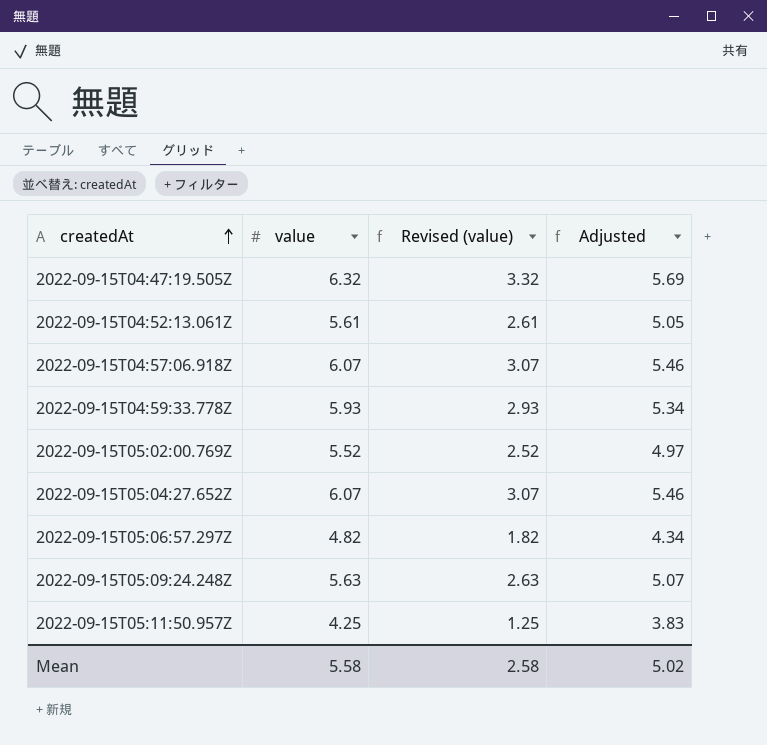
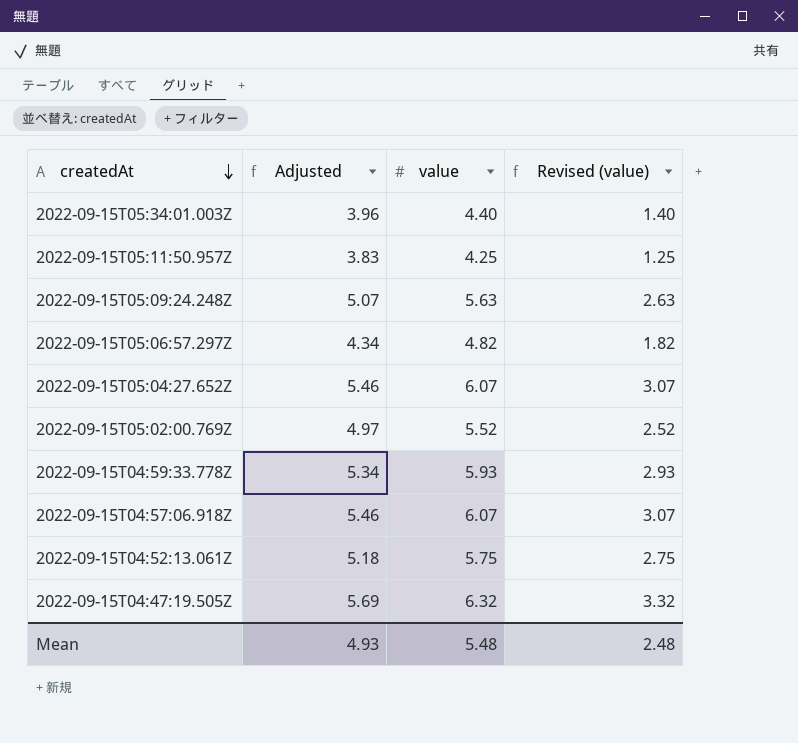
row order: createdAt ascending -> createdAt descending
column Adjusted | position: 4 -> 2
row 2022-09-15T05:34:01.003Z: none -> 3.96 | 4.40 | 1.40
2022-09-15T04:52:13.061Z | Adjusted: 5.05 -> 5.18
2022-09-15T04:52:13.061Z | value: 5.61 -> 5.75
2022-09-15T04:52:13.061Z | Revised (value): 2.61 -> 2.75
Mean | Adjusted: 5.02 -> 4.93
Mean | value: 5.58 -> 5.48
Mean | Revised (value): 2.58 -> 2.48

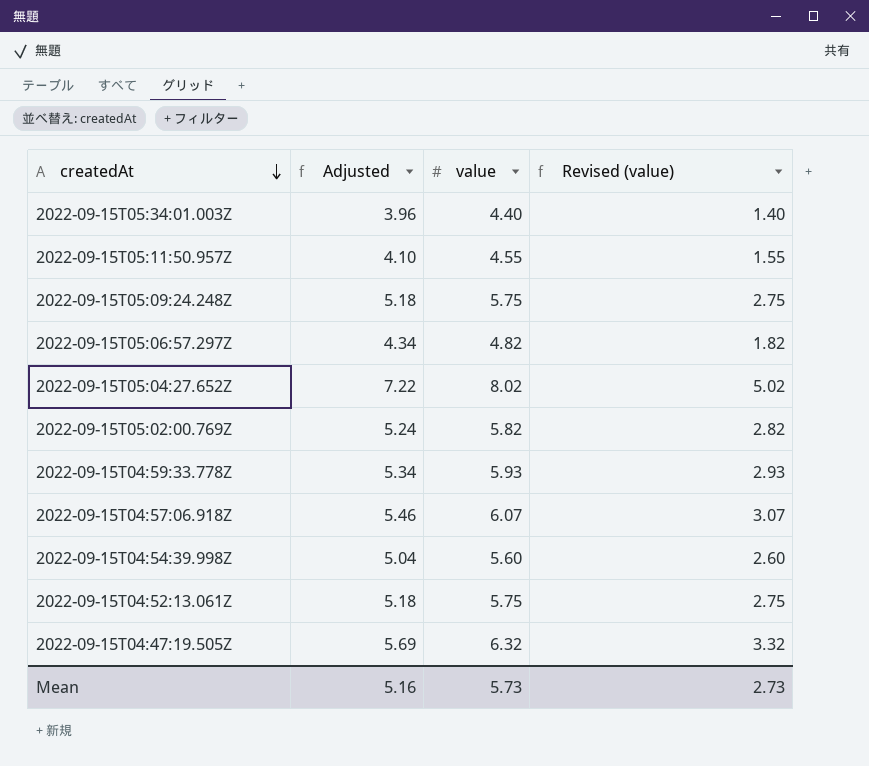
2022-09-15T05:11:50.957Z | Adjusted: 3.83 -> 4.10
2022-09-15T05:11:50.957Z | value: 4.25 -> 4.55
2022-09-15T05:11:50.957Z | Revised (value): 1.25 -> 1.55
2022-09-15T05:09:24.248Z | Adjusted: 5.07 -> 5.18
2022-09-15T05:09:24.248Z | value: 5.63 -> 5.75
2022-09-15T05:09:24.248Z | Revised (value): 2.63 -> 2.75
2022-09-15T05:04:27.652Z | Adjusted: 5.46 -> 7.22
2022-09-15T05:04:27.652Z | value: 6.07 -> 8.02
2022-09-15T05:04:27.652Z | Revised (value): 3.07 -> 5.02
2022-09-15T05:02:00.769Z | Adjusted: 4.97 -> 5.24
2022-09-15T05:02:00.769Z | value: 5.52 -> 5.82
2022-09-15T05:02:00.769Z | Revised (value): 2.52 -> 2.82
row 2022-09-15T04:54:39.998Z: none -> 5.04 | 5.60 | 2.60
Mean | Adjusted: 4.93 -> 5.16
Mean | value: 5.48 -> 5.73
Mean | Revised (value): 2.48 -> 2.73

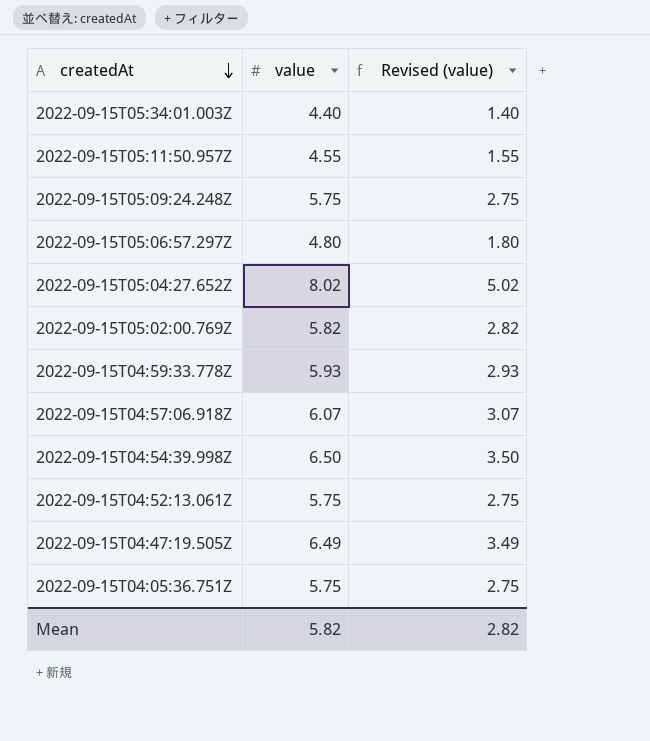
column Adjusted | formula: [value] * 0.9 -> none
2022-09-15T05:06:57.297Z | value: 4.82 -> 4.80
2022-09-15T05:06:57.297Z | Revised (value): 1.82 -> 1.80
2022-09-15T04:54:39.998Z | value: 5.60 -> 6.50
2022-09-15T04:54:39.998Z | Revised (value): 2.60 -> 3.50
2022-09-15T04:47:19.505Z | value: 6.32 -> 6.49
2022-09-15T04:47:19.505Z | Revised (value): 3.32 -> 3.49
row 2022-09-15T04:05:36.751Z: none -> 5.75 | 2.75
Mean | value: 5.73 -> 5.82
Mean | Revised (value): 2.73 -> 2.82

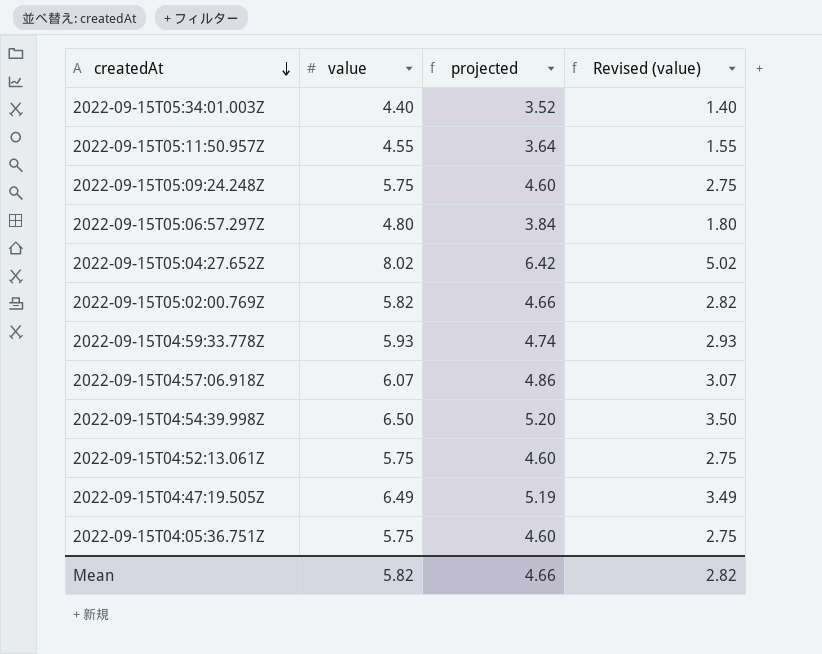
column projected | formula: none -> [value] * 0.8

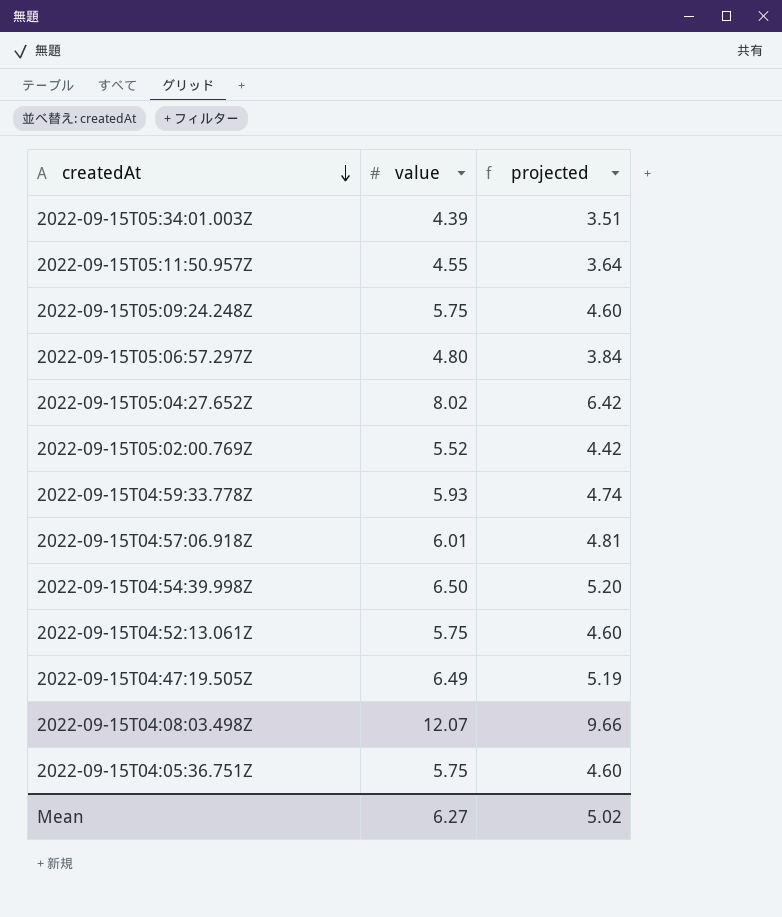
column Revised (value) | formula: [value] - 3 -> none
2022-09-15T05:34:01.003Z | value: 4.40 -> 4.39
2022-09-15T05:34:01.003Z | projected: 3.52 -> 3.51
2022-09-15T05:02:00.769Z | value: 5.82 -> 5.52
2022-09-15T05:02:00.769Z | projected: 4.66 -> 4.42
2022-09-15T04:57:06.918Z | value: 6.07 -> 6.01
2022-09-15T04:57:06.918Z | projected: 4.86 -> 4.81
row 2022-09-15T04:08:03.498Z: none -> 12.07 | 9.66
Mean | value: 5.82 -> 6.27
Mean | projected: 4.66 -> 5.02

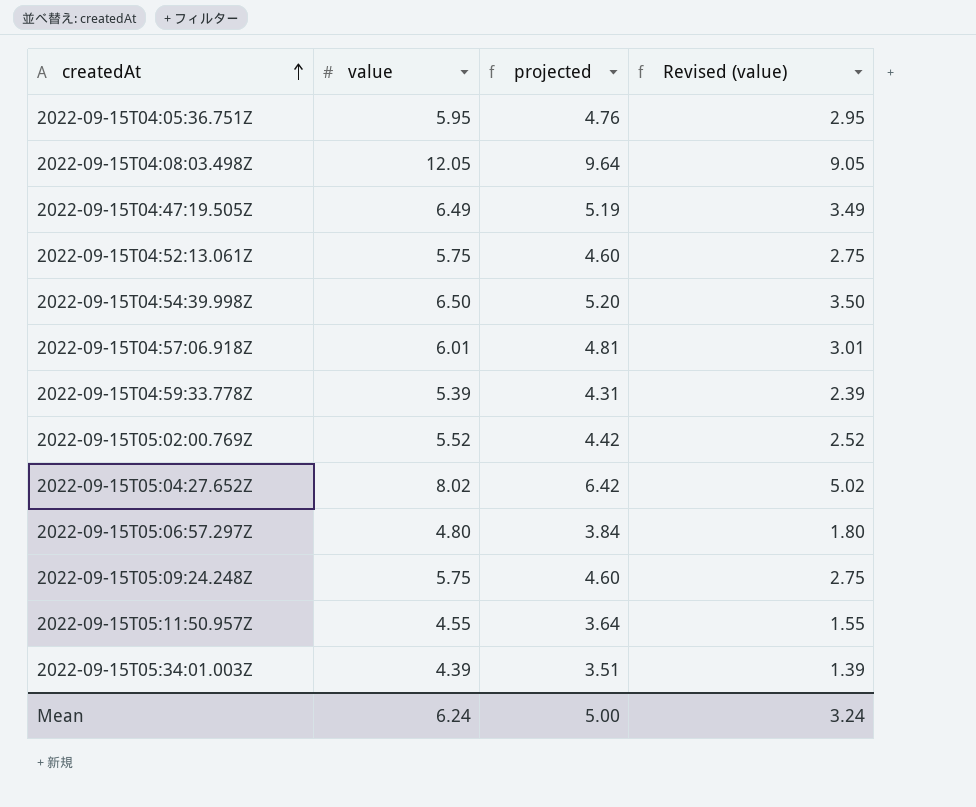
row order: createdAt descending -> createdAt ascending
column Revised (value) | formula: none -> [value] - 3
2022-09-15T04:05:36.751Z | value: 5.75 -> 5.95
2022-09-15T04:05:36.751Z | projected: 4.60 -> 4.76
2022-09-15T04:08:03.498Z | value: 12.07 -> 12.05
2022-09-15T04:08:03.498Z | projected: 9.66 -> 9.64
2022-09-15T04:59:33.778Z | value: 5.93 -> 5.39
2022-09-15T04:59:33.778Z | projected: 4.74 -> 4.31
Mean | value: 6.27 -> 6.24
Mean | projected: 5.02 -> 5.00

